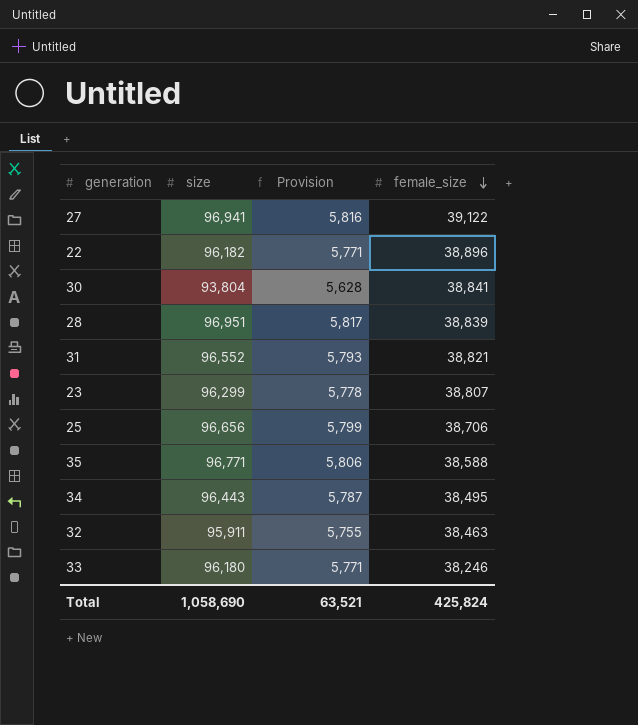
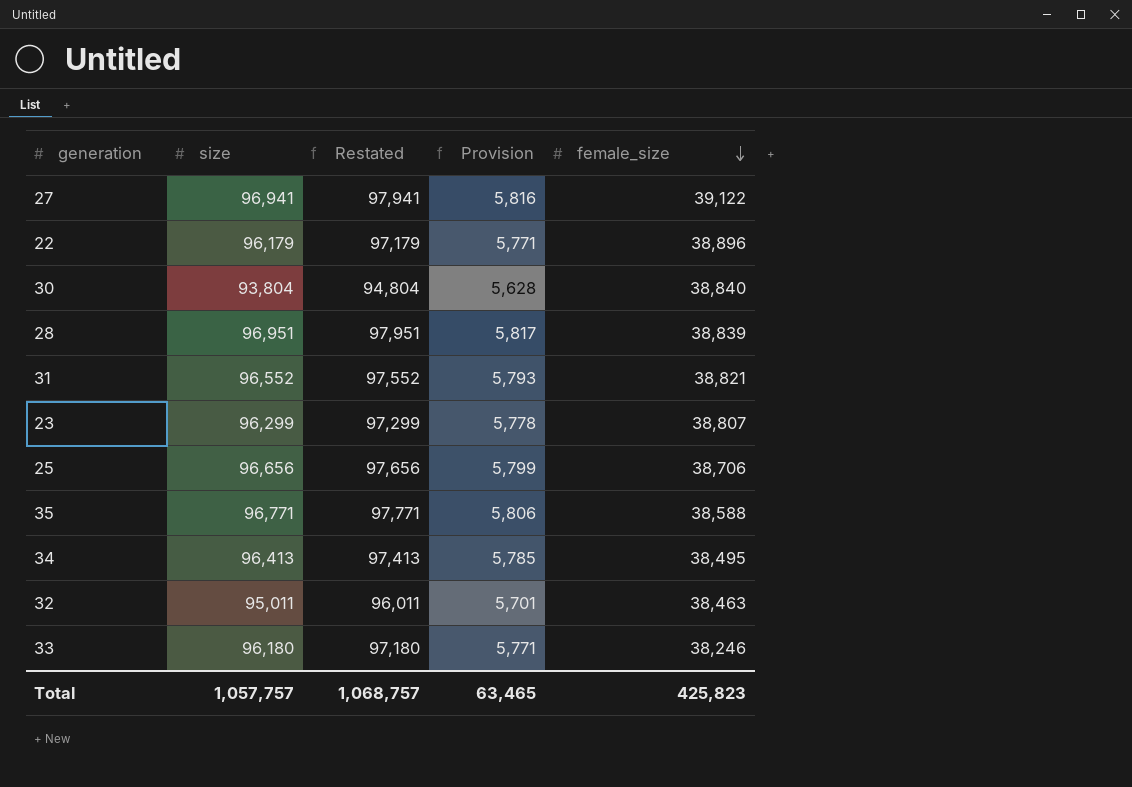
column Restated | formula: none -> [size] + 1000
22 | size: 96,182 -> 96,179
30 | female_size: 38,841 -> 38,840
34 | size: 96,443 -> 96,413
34 | Provision: 5,787 -> 5,785
32 | size: 95,911 -> 95,011
32 | Provision: 5,755 -> 5,701
Total | size: 1,058,690 -> 1,057,757
Total | Provision: 63,521 -> 63,465
Total | female_size: 425,824 -> 425,823

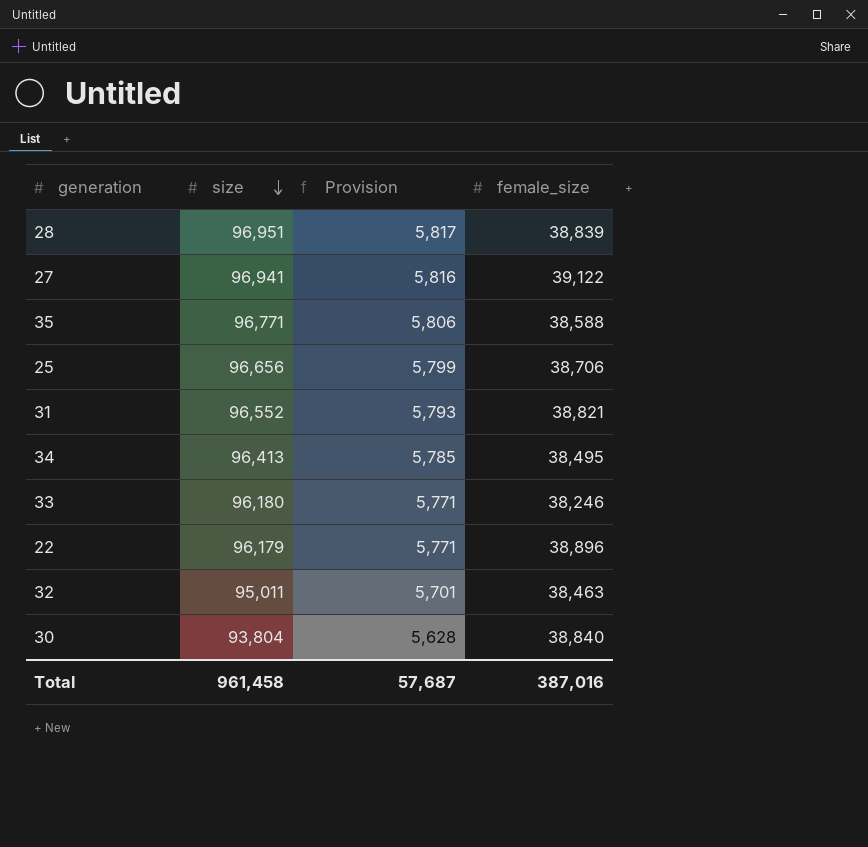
row order: female_size descending -> size descending
column Restated | formula: [size] + 1000 -> none
row 23: 96,299 | 97,299 | 5,778 | 38,807 -> none
Total | size: 1,057,757 -> 961,458
Total | Provision: 63,465 -> 57,687
Total | female_size: 425,823 -> 387,016

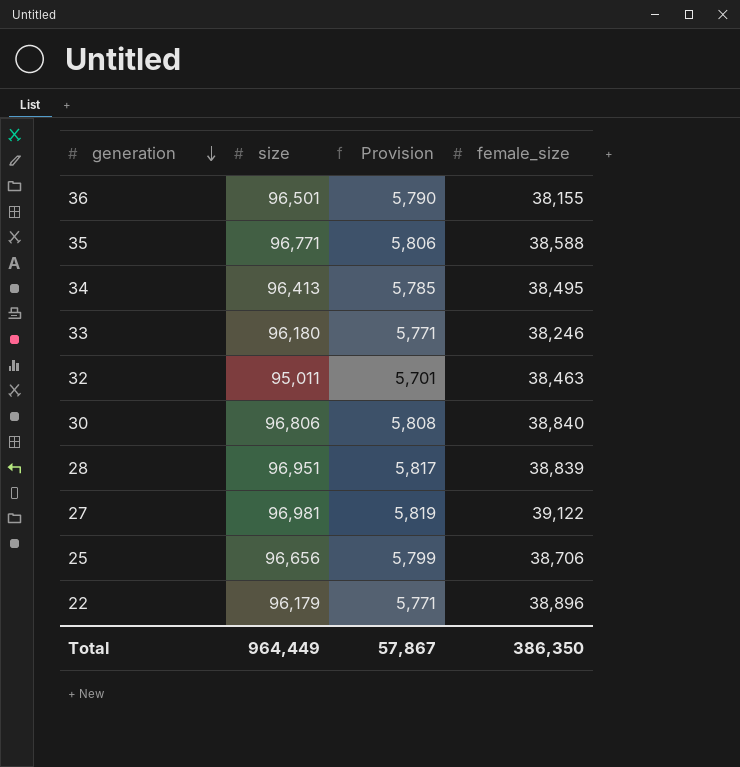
row order: size descending -> generation descending
row 31: 96,552 | 5,793 | 38,821 -> none
row 36: none -> 96,501 | 5,790 | 38,155
30 | size: 93,804 -> 96,806
30 | Provision: 5,628 -> 5,808
27 | size: 96,941 -> 96,981
27 | Provision: 5,816 -> 5,819
Total | size: 961,458 -> 964,449
Total | Provision: 57,687 -> 57,867
Total | female_size: 387,016 -> 386,350

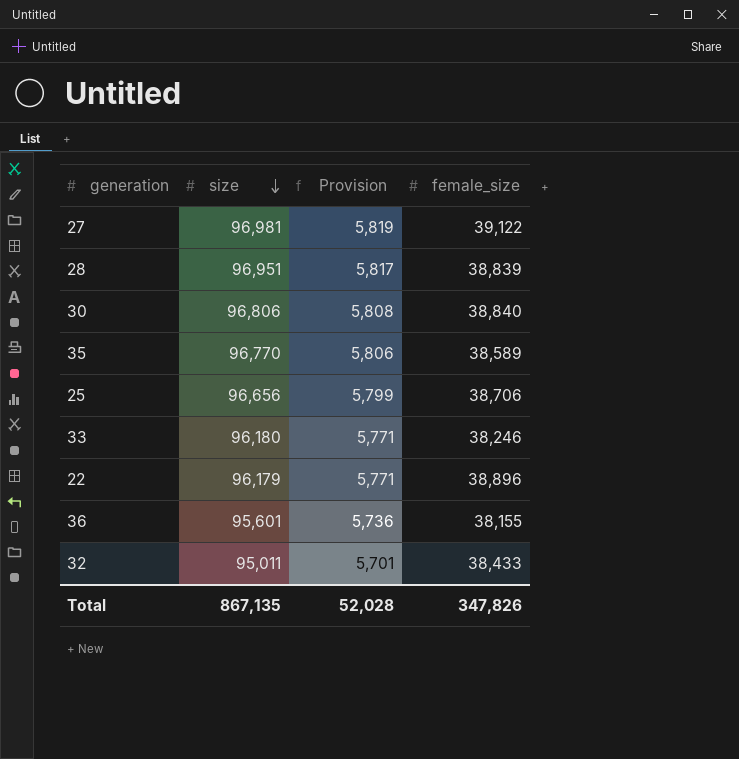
row order: generation descending -> size descending
row 34: 96,413 | 5,785 | 38,495 -> none
35 | size: 96,771 -> 96,770
35 | female_size: 38,588 -> 38,589
36 | size: 96,501 -> 95,601
36 | Provision: 5,790 -> 5,736
32 | female_size: 38,463 -> 38,433
Total | size: 964,449 -> 867,135
Total | Provision: 57,867 -> 52,028
Total | female_size: 386,350 -> 347,826

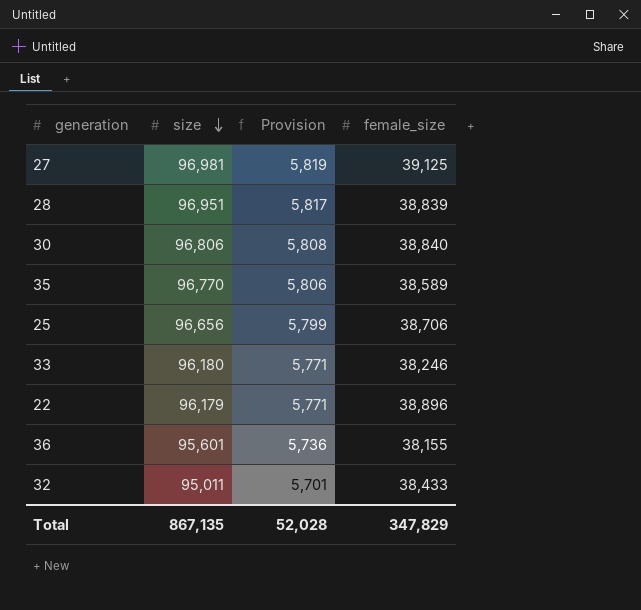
27 | female_size: 39,122 -> 39,125
Total | female_size: 347,826 -> 347,829

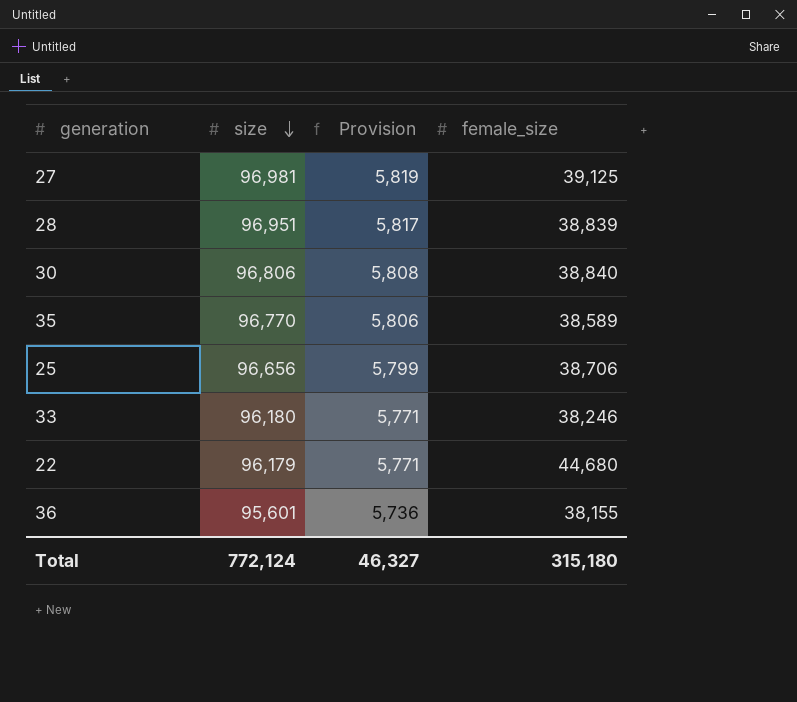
row 32: 95,011 | 5,701 | 38,433 -> none
22 | female_size: 38,896 -> 44,680
Total | size: 867,135 -> 772,124
Total | Provision: 52,028 -> 46,327
Total | female_size: 347,829 -> 315,180

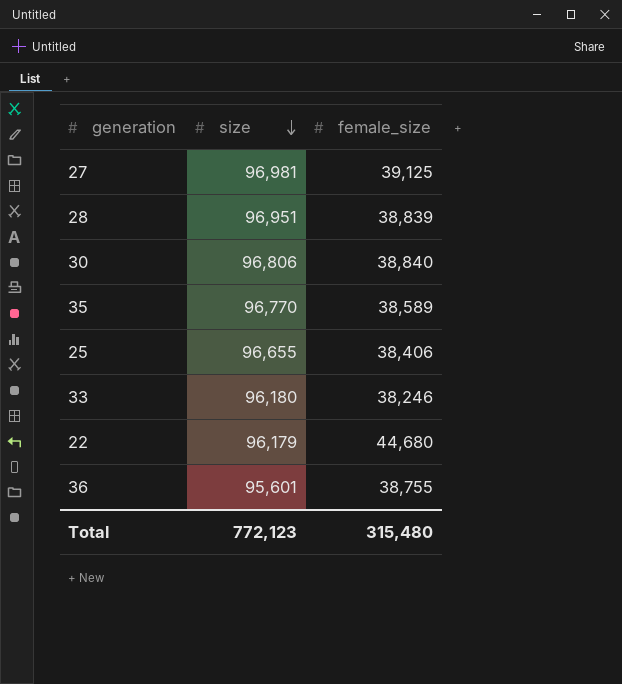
column Provision | formula: [size] * 0.06 -> none
25 | size: 96,656 -> 96,655
25 | female_size: 38,706 -> 38,406
36 | female_size: 38,155 -> 38,755
Total | size: 772,124 -> 772,123
Total | female_size: 315,180 -> 315,480

